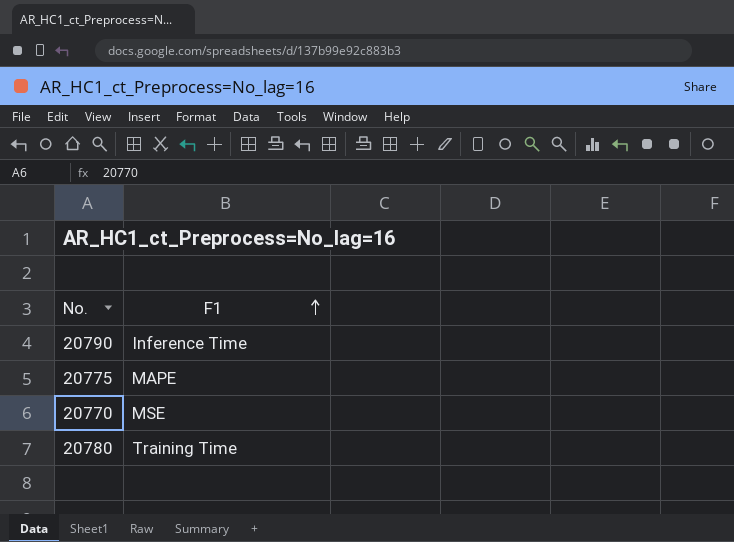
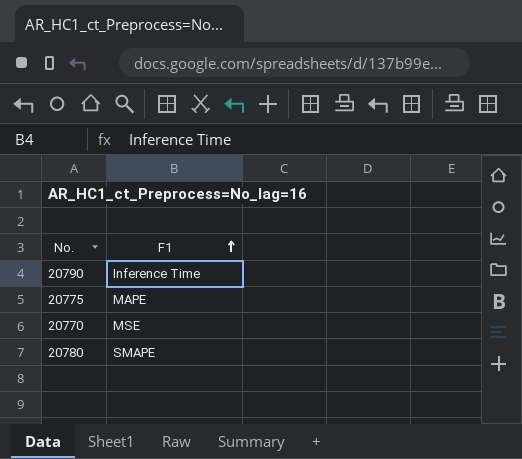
20780 | F1: Training Time -> SMAPE

